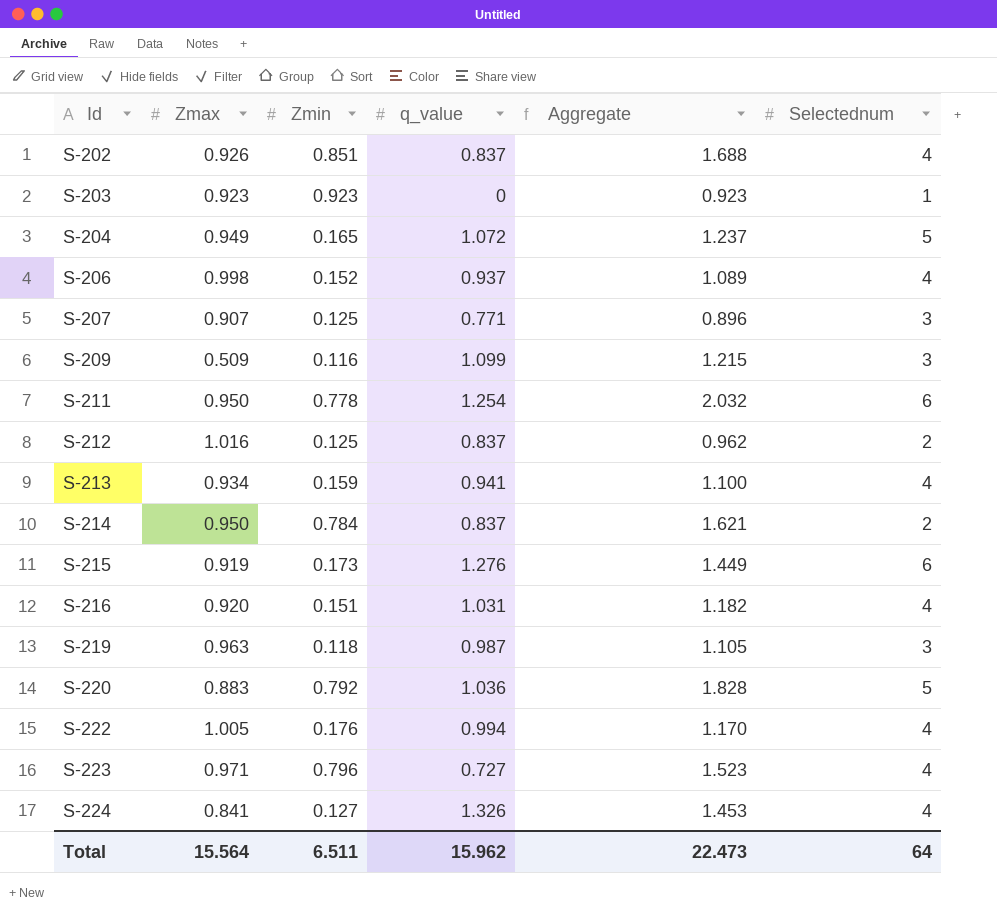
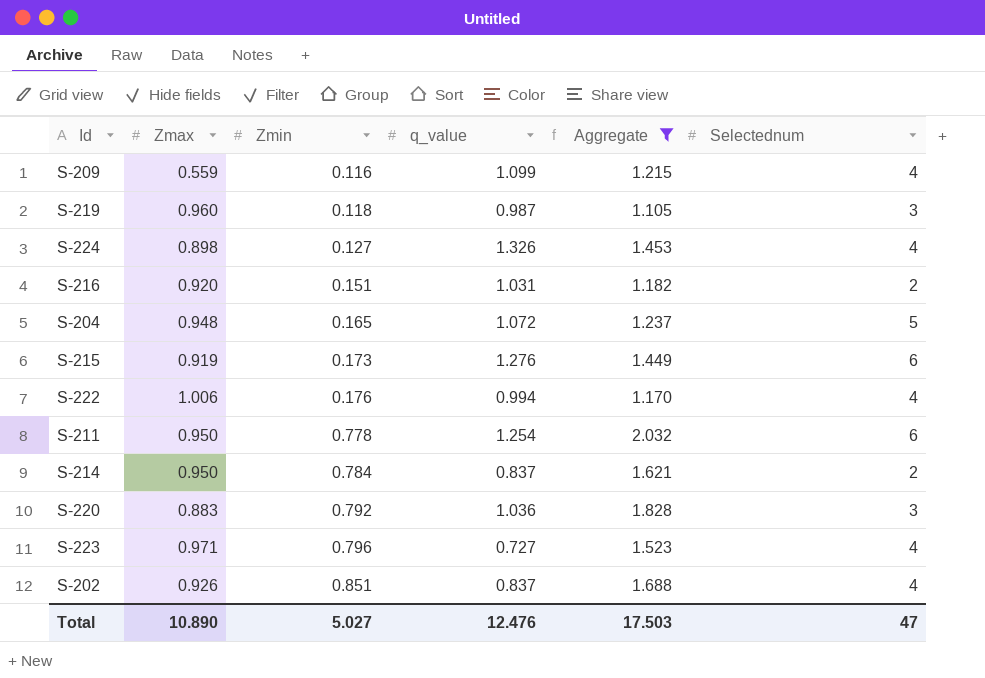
filter: none -> Aggregate >= 1.105
row order: Id ascending -> Zmin ascending
S-209 | Zmax: 0.509 -> 0.559
S-209 | Selectednum: 3 -> 4
S-219 | Zmax: 0.963 -> 0.960
S-224 | Zmax: 0.841 -> 0.898
S-216 | Selectednum: 4 -> 2
S-204 | Zmax: 0.949 -> 0.948
S-222 | Zmax: 1.005 -> 1.006
S-220 | Selectednum: 5 -> 3
Total | Zmax: 15.564 -> 10.890
Total | Zmin: 6.511 -> 5.027
Total | q_value: 15.962 -> 12.476
Total | Aggregate: 22.473 -> 17.503
Total | Selectednum: 64 -> 47

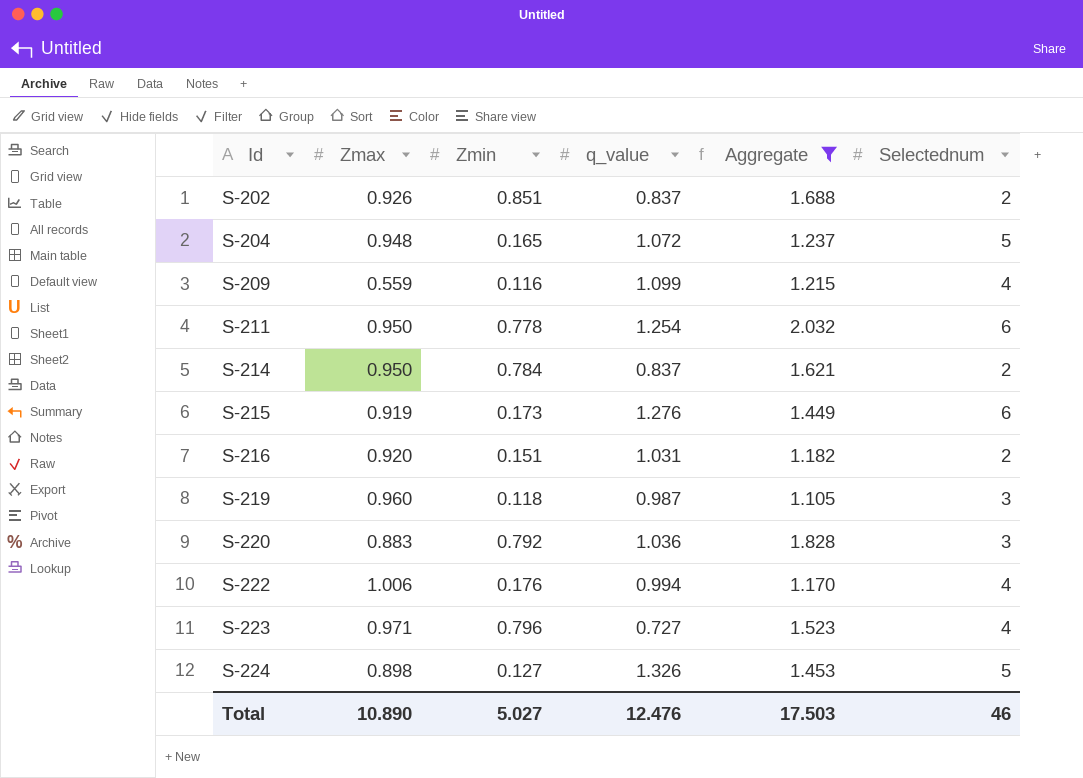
row order: Zmin ascending -> Id ascending
S-202 | Selectednum: 4 -> 2
S-224 | Selectednum: 4 -> 5
Total | Selectednum: 47 -> 46

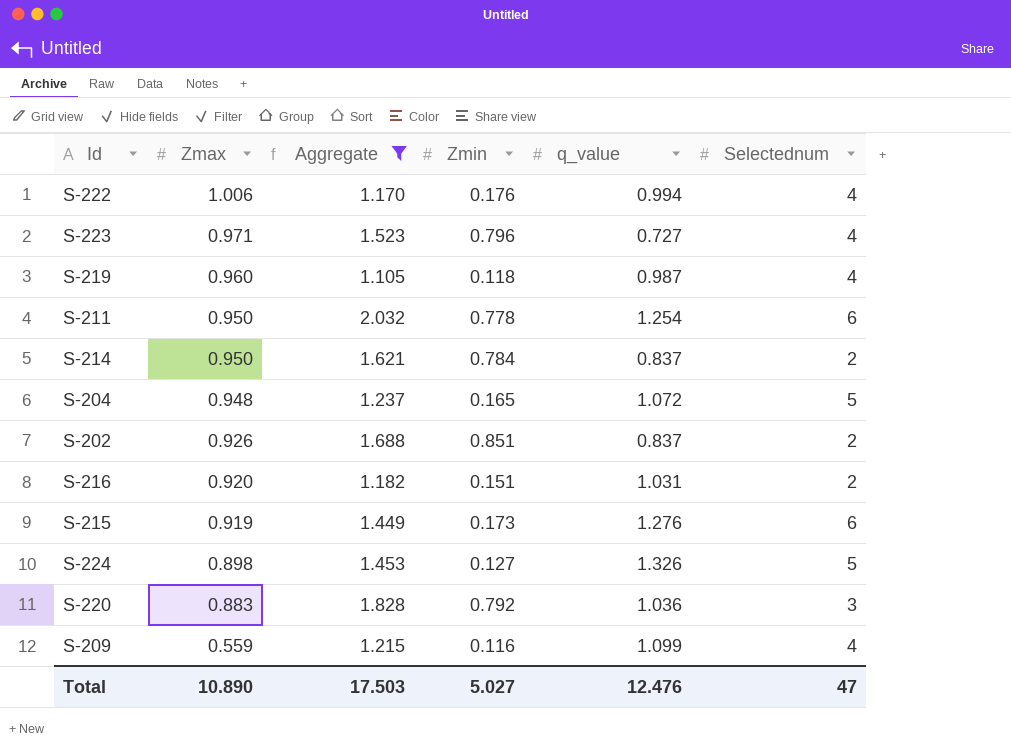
row order: Id ascending -> Zmax descending
column Aggregate | position: 5 -> 3
S-219 | Selectednum: 3 -> 4
Total | Selectednum: 46 -> 47

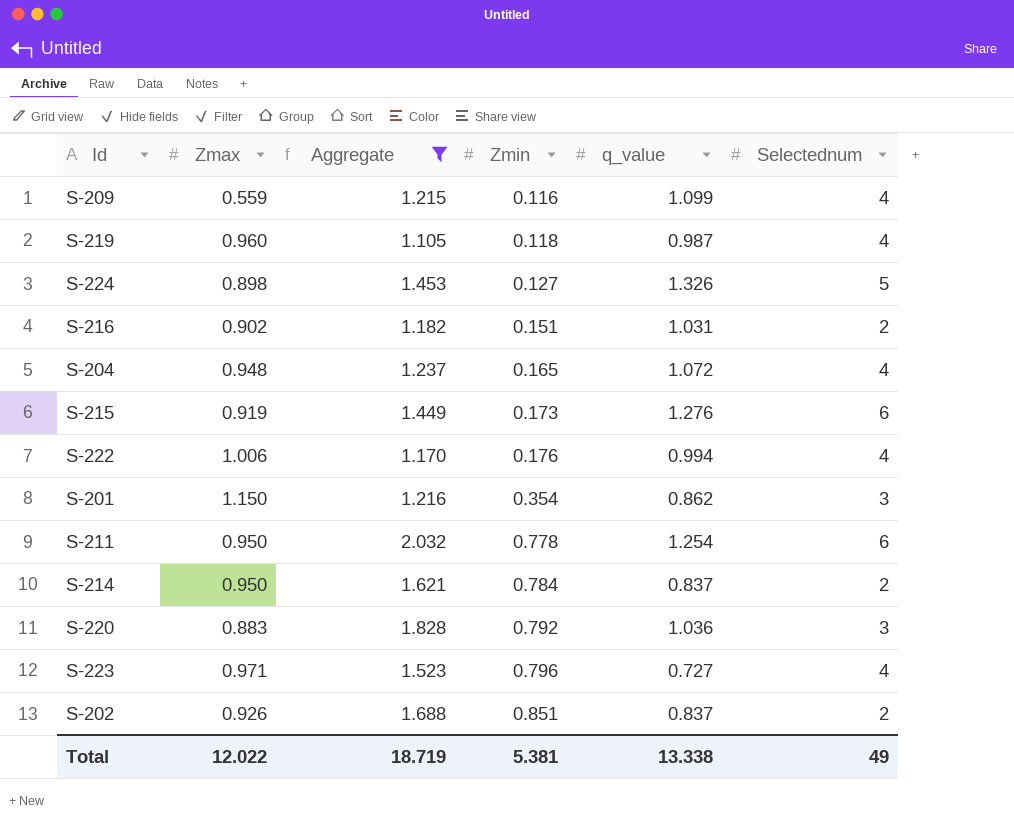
row order: Zmax descending -> Zmin ascending
S-216 | Zmax: 0.920 -> 0.902
S-204 | Selectednum: 5 -> 4
row S-201: none -> 1.150 | 1.216 | 0.354 | 0.862 | 3
Total | Zmax: 10.890 -> 12.022
Total | Aggregate: 17.503 -> 18.719
Total | Zmin: 5.027 -> 5.381
Total | q_value: 12.476 -> 13.338
Total | Selectednum: 47 -> 49

